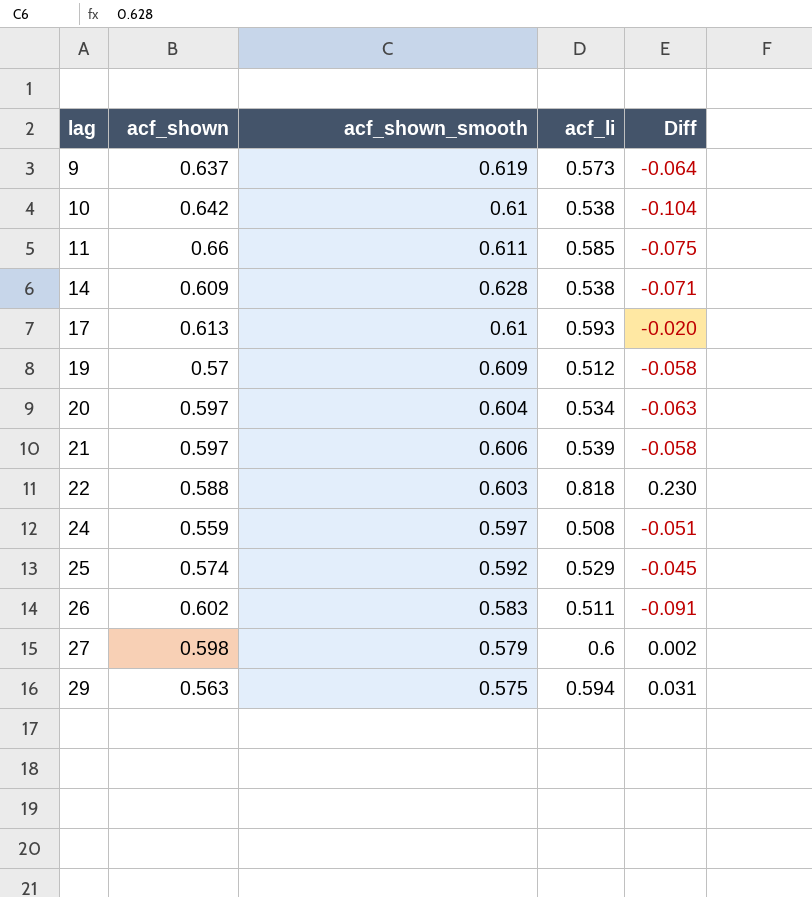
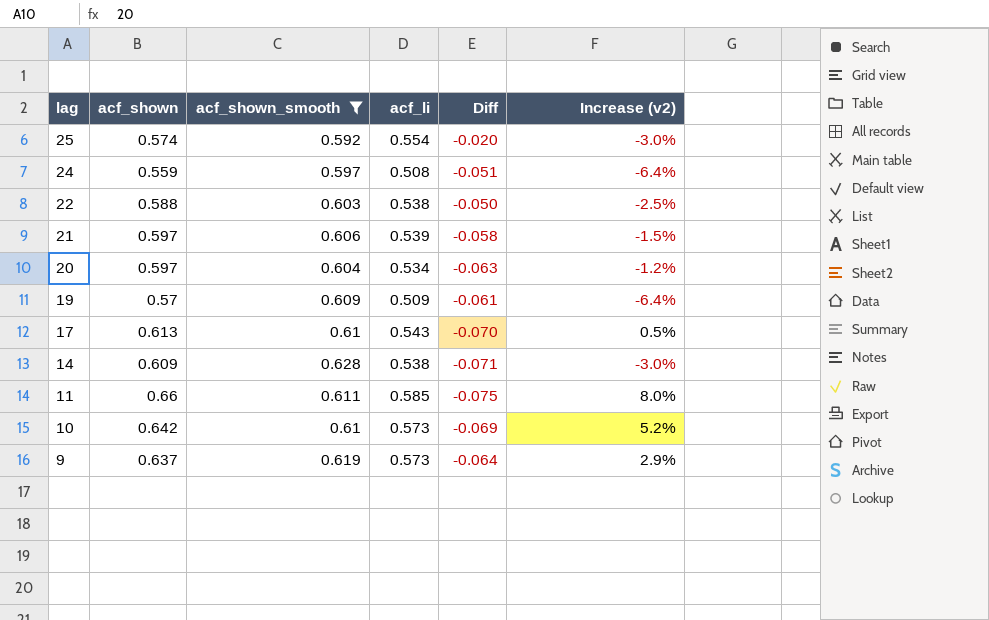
filter: none -> acf_shown_smooth >= 0.592
row order: lag ascending -> lag descending
column Increase (v2) | formula: none -> ([acf_shown] - [acf_shown_smooth]) / [acf_shown_smooth]
25 | acf_li: 0.529 -> 0.554
25 | Diff: -0.045 -> -0.020
22 | acf_li: 0.818 -> 0.538
22 | Diff: 0.230 -> -0.050
19 | acf_li: 0.512 -> 0.509
19 | Diff: -0.058 -> -0.061
17 | acf_li: 0.593 -> 0.543
17 | Diff: -0.020 -> -0.070
10 | acf_li: 0.538 -> 0.573
10 | Diff: -0.104 -> -0.069

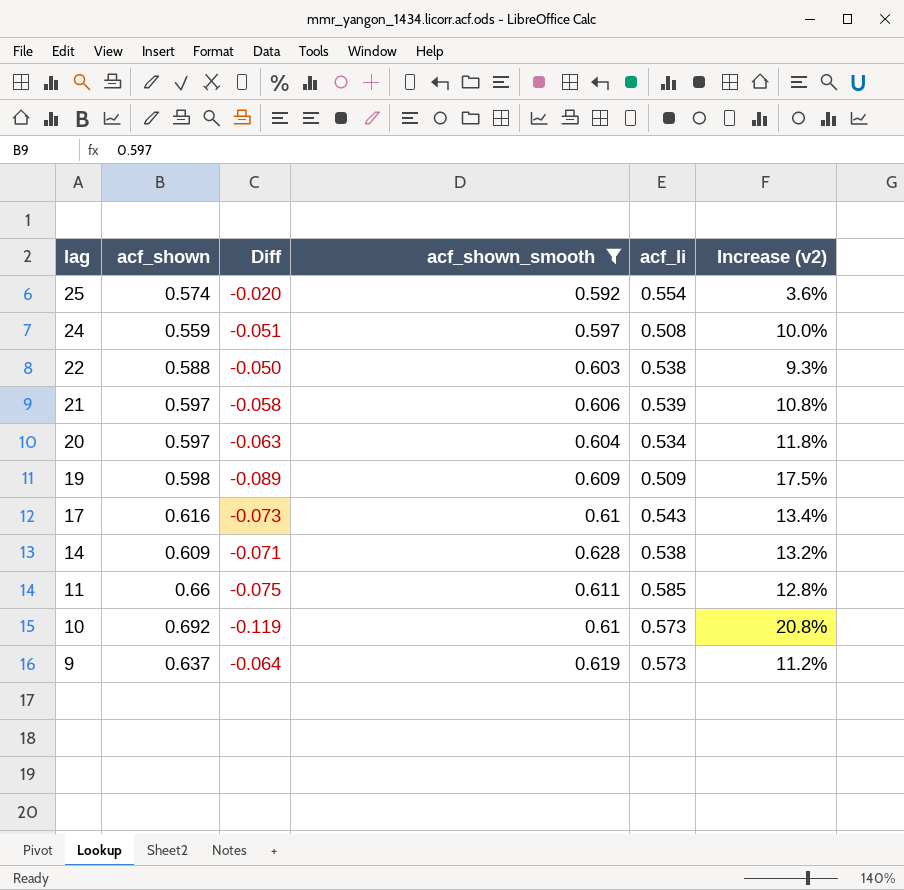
column Diff | position: 5 -> 3
column Increase (v2) | formula: ([acf_shown] - [acf_shown_smooth]) / [acf_shown_smooth] -> ([acf_shown] - [acf_li]) / [acf_li]
19 | acf_shown: 0.57 -> 0.598
19 | Diff: -0.061 -> -0.089
17 | acf_shown: 0.613 -> 0.616
17 | Diff: -0.070 -> -0.073
10 | acf_shown: 0.642 -> 0.692
10 | Diff: -0.069 -> -0.119

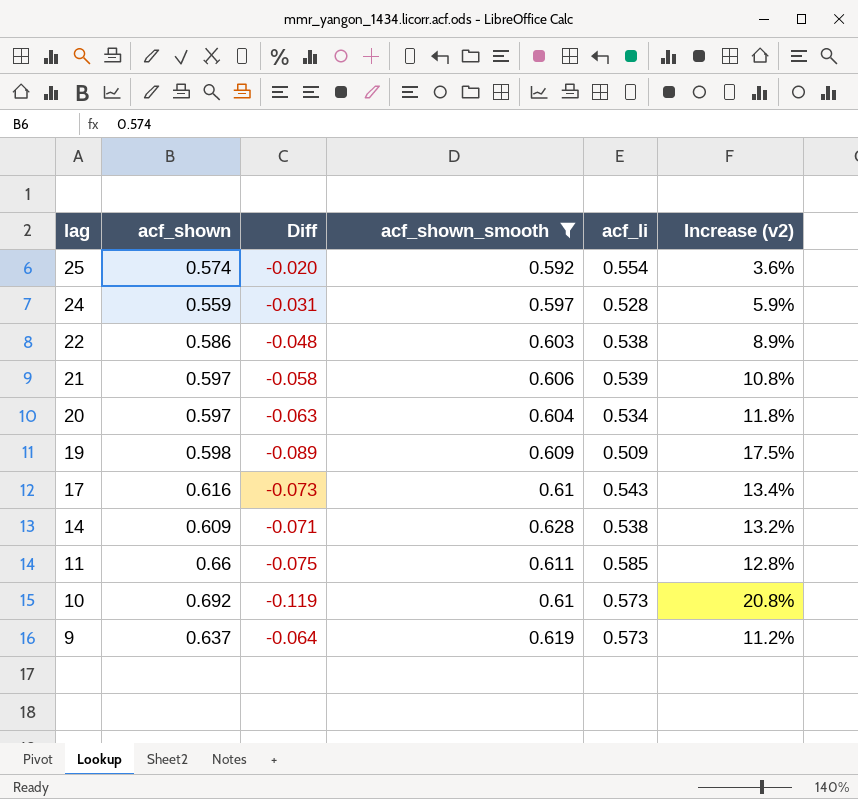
24 | Diff: -0.051 -> -0.031
24 | acf_li: 0.508 -> 0.528
24 | Increase (v2): 10.0% -> 5.9%
22 | acf_shown: 0.588 -> 0.586
22 | Diff: -0.050 -> -0.048
22 | Increase (v2): 9.3% -> 8.9%

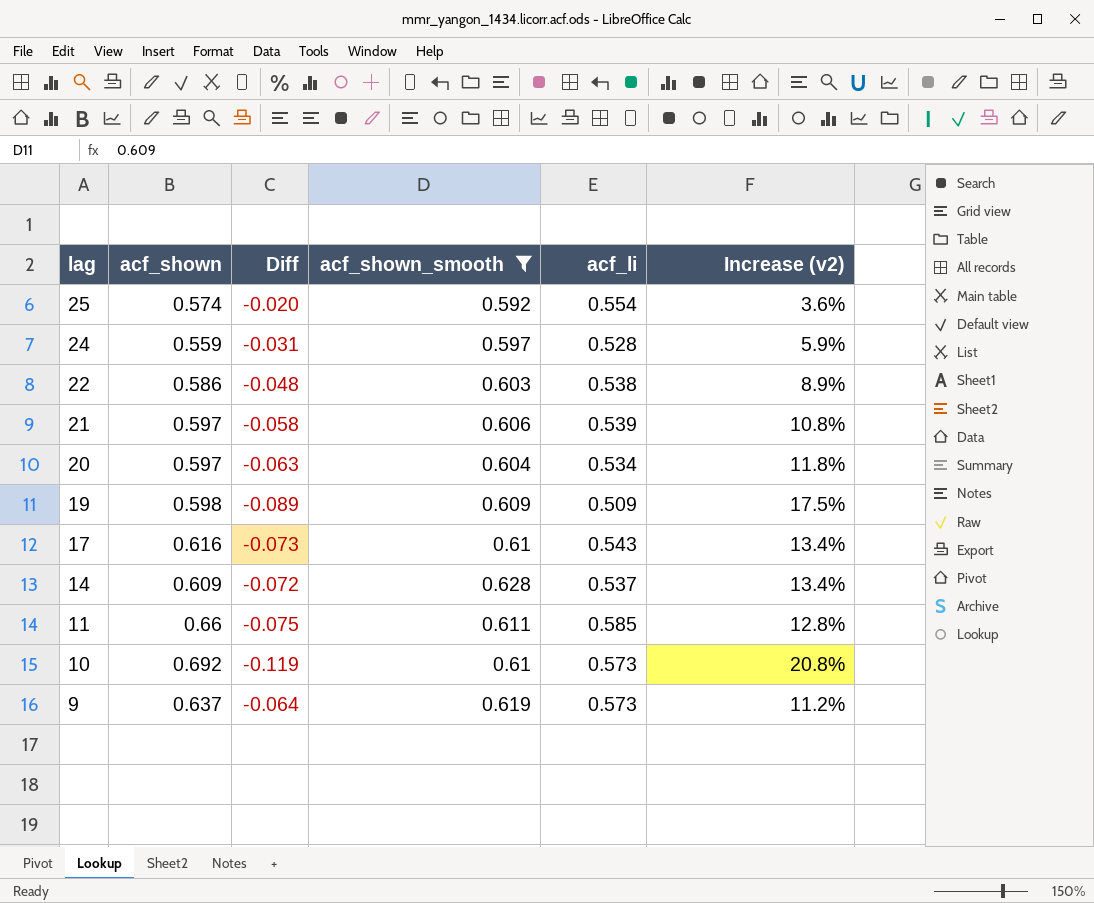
14 | Diff: -0.071 -> -0.072
14 | acf_li: 0.538 -> 0.537
14 | Increase (v2): 13.2% -> 13.4%

